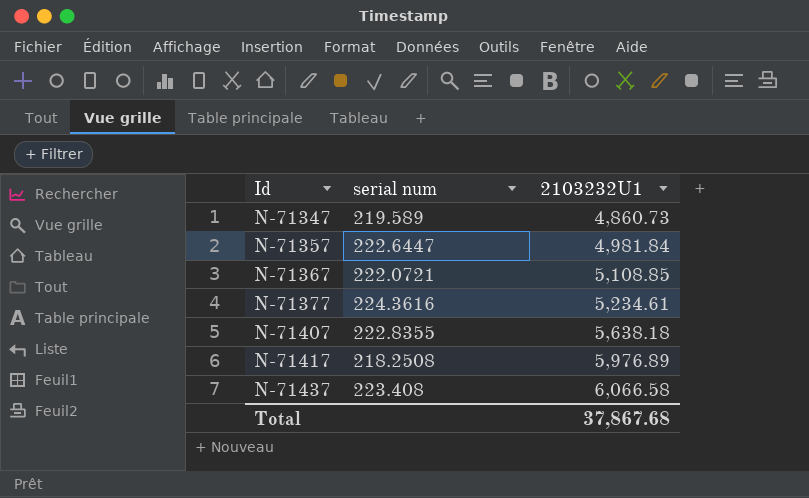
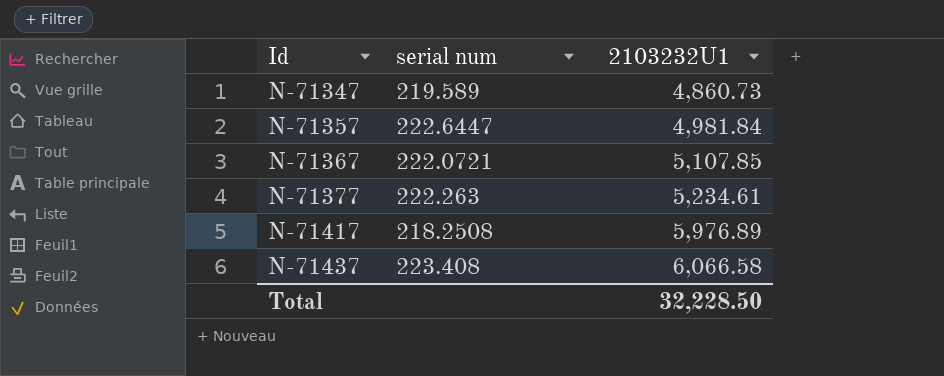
row N-71407: 222.8355 | 5,638.18 -> none
N-71367 | 2103232U1: 5,108.85 -> 5,107.85
N-71377 | serial num: 224.3616 -> 222.263
Total | 2103232U1: 37,867.68 -> 32,228.50

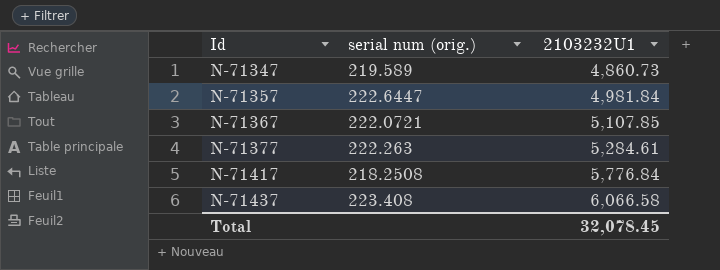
column name: serial num -> serial num (orig.)
N-71377 | 2103232U1: 5,234.61 -> 5,284.61
N-71417 | 2103232U1: 5,976.89 -> 5,776.84
Total | 2103232U1: 32,228.50 -> 32,078.45

